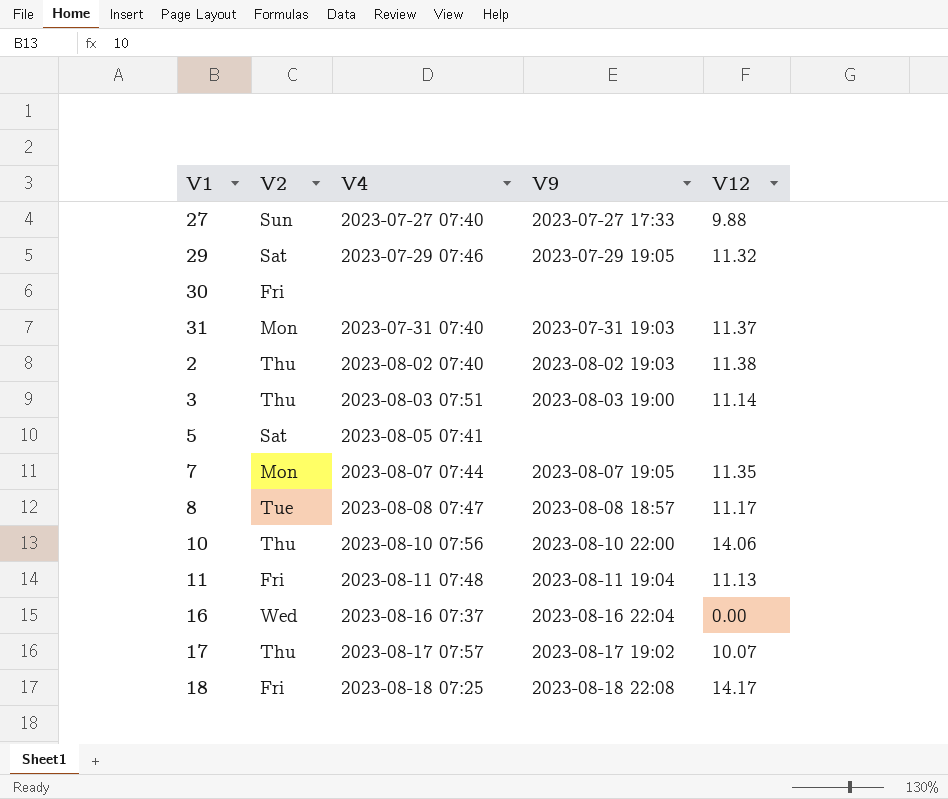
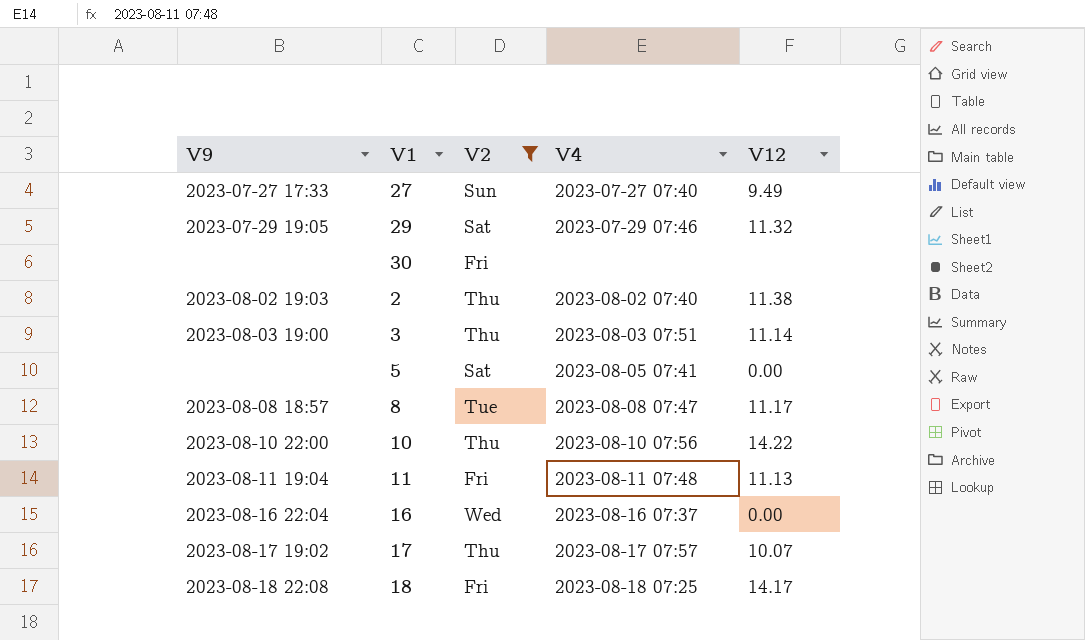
filter: none -> V2 != Mon
column V9 | position: 4 -> 1
27 | V12: 9.88 -> 9.49
5 | V12: none -> 0.00
10 | V12: 14.06 -> 14.22

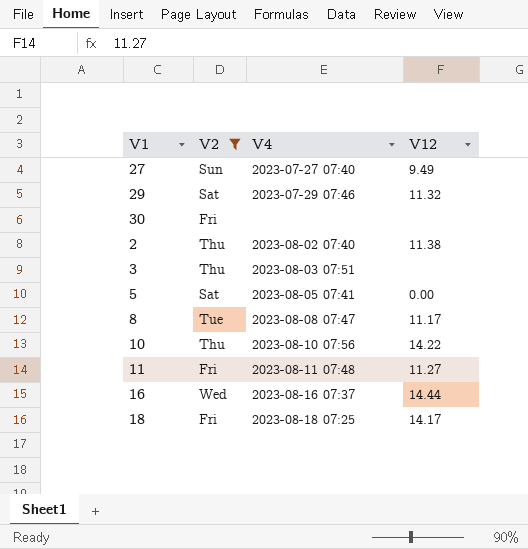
column V9 | position: 1 -> none
row 17: 2023-08-17 19:02 | Thu | 2023-08-17 07:57 | 10.07 -> none
3 | V12: 11.14 -> none
11 | V12: 11.13 -> 11.27
16 | V12: 0.00 -> 14.44

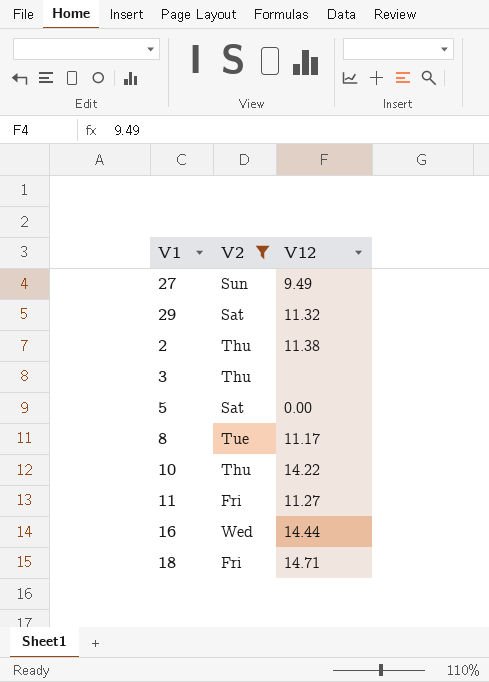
column V4 | position: 3 -> none
row 30: Fri | none | none -> none
18 | V12: 14.17 -> 14.71

